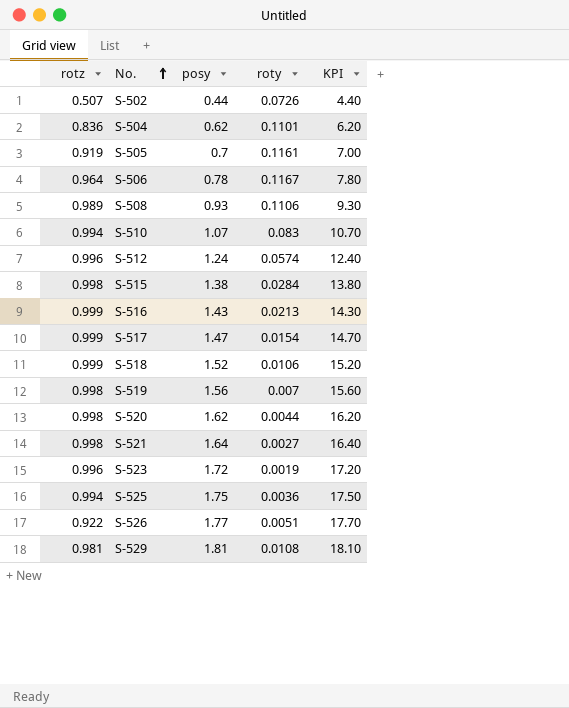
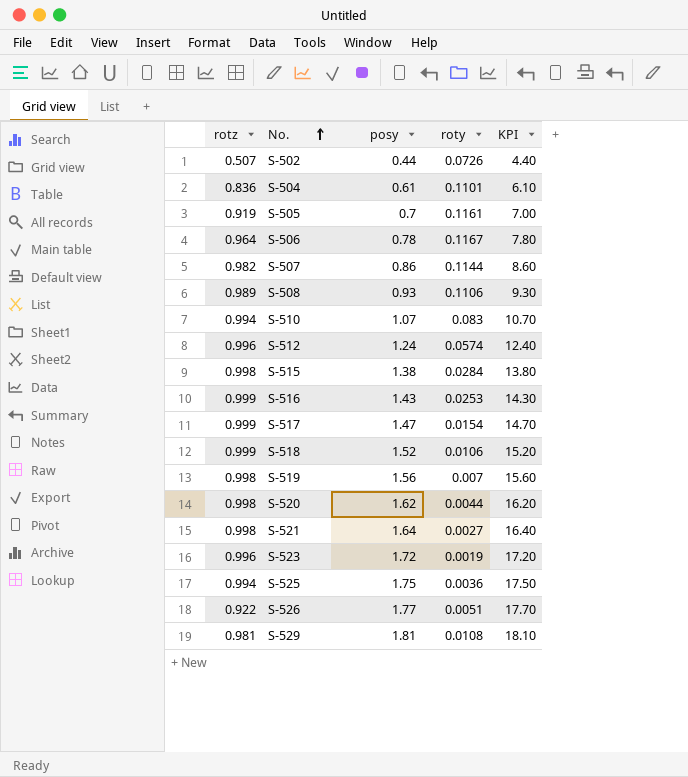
S-504 | posy: 0.62 -> 0.61
S-504 | KPI: 6.20 -> 6.10
row S-507: none -> 0.982 | 0.86 | 0.1144 | 8.60
S-516 | roty: 0.0213 -> 0.0253

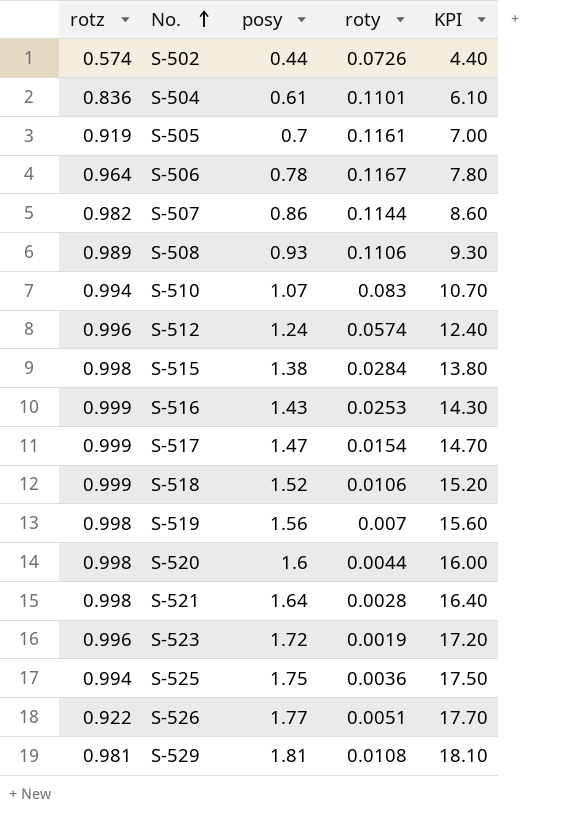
S-502 | rotz: 0.507 -> 0.574
S-520 | posy: 1.62 -> 1.6
S-520 | KPI: 16.20 -> 16.00
S-521 | roty: 0.0027 -> 0.0028

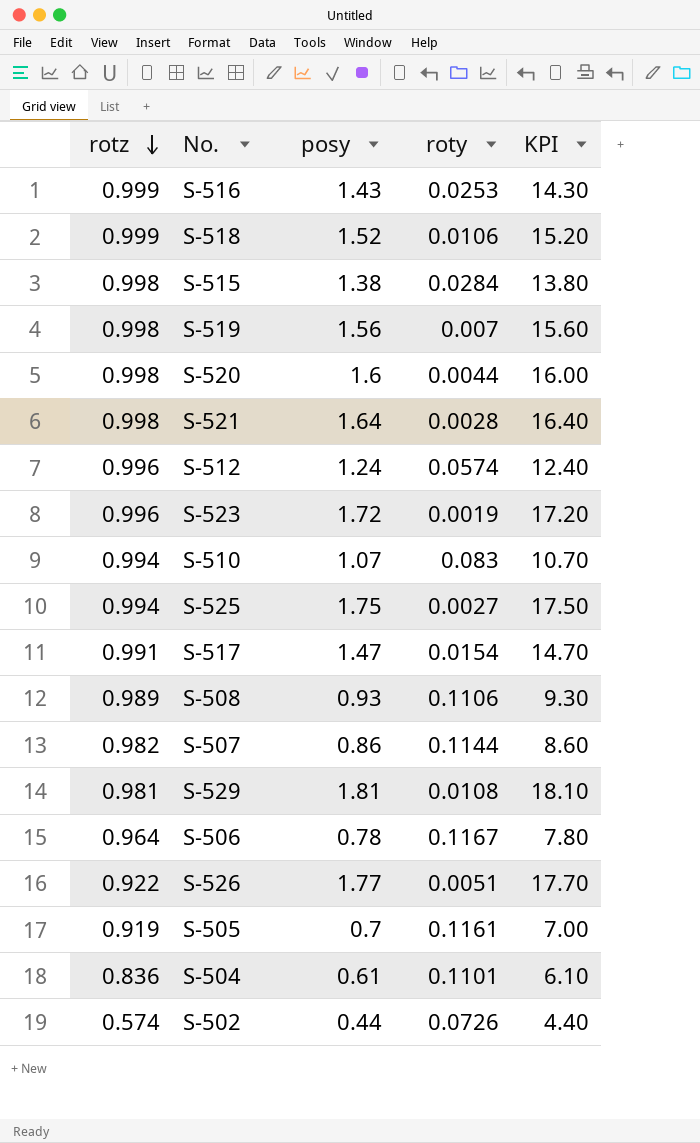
row order: No. ascending -> rotz descending
S-525 | roty: 0.0036 -> 0.0027
S-517 | rotz: 0.999 -> 0.991

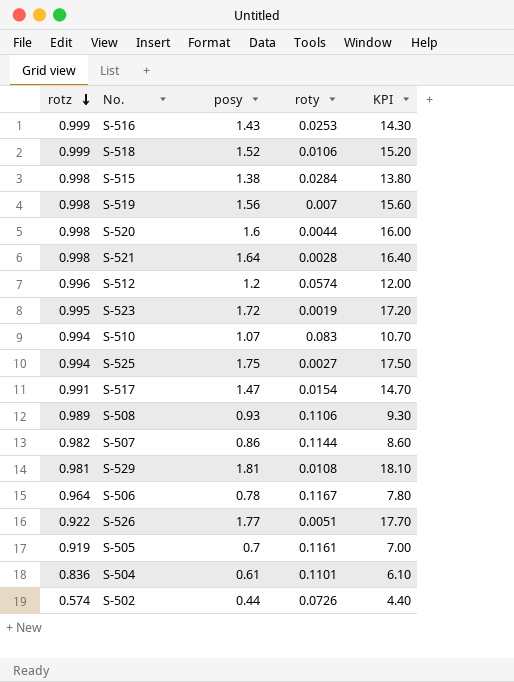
S-512 | posy: 1.24 -> 1.2
S-512 | KPI: 12.40 -> 12.00
S-523 | rotz: 0.996 -> 0.995

